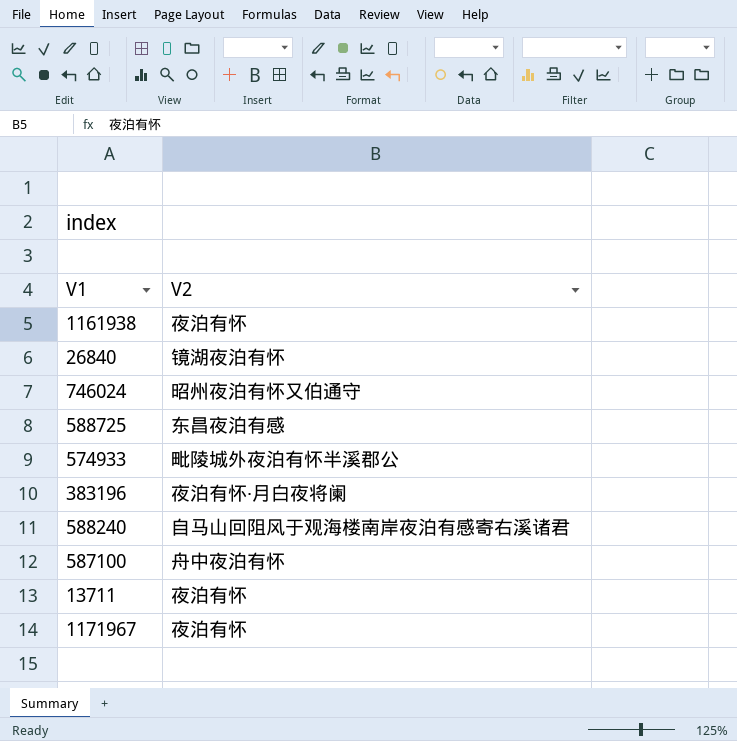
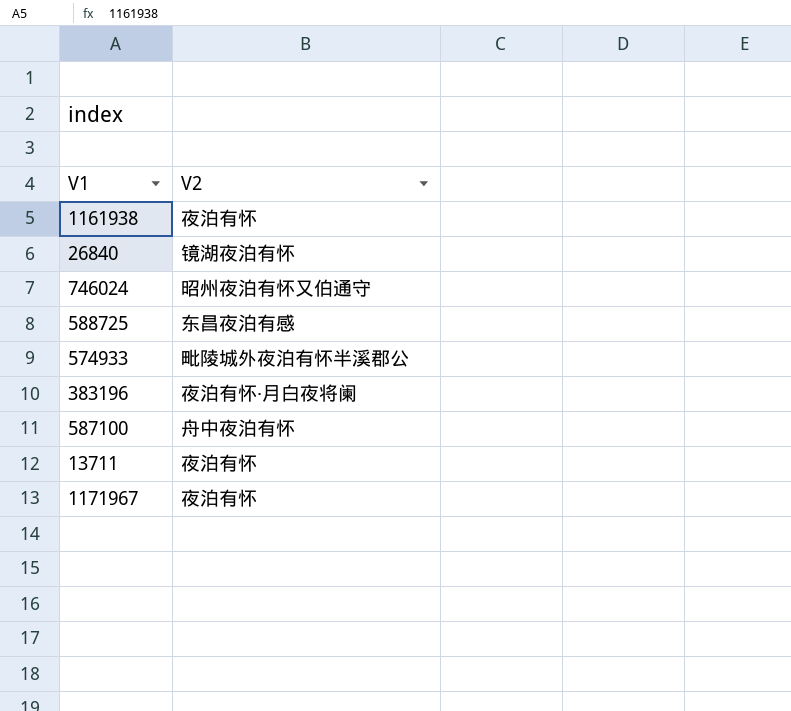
row 588240: 自马山回阻风于观海楼南岸夜泊有感寄右溪诸君 -> none

